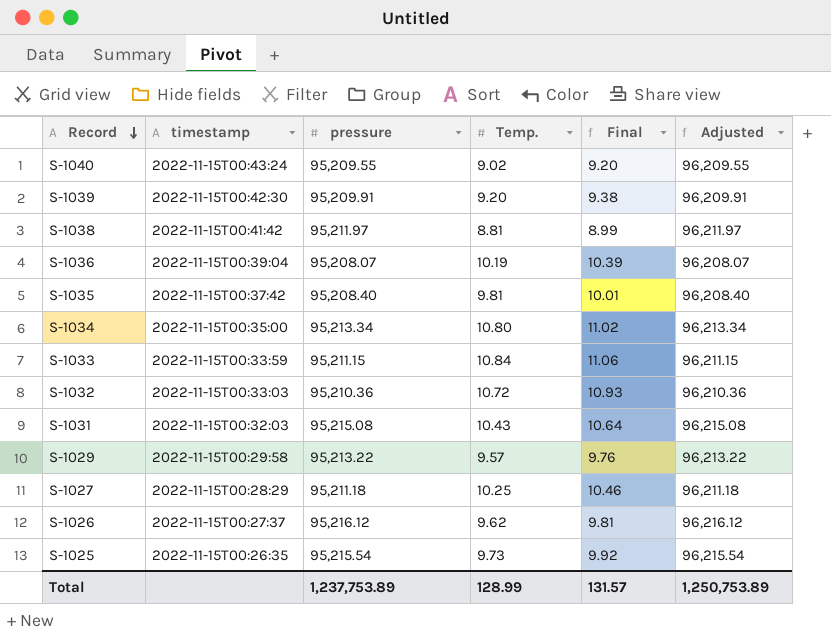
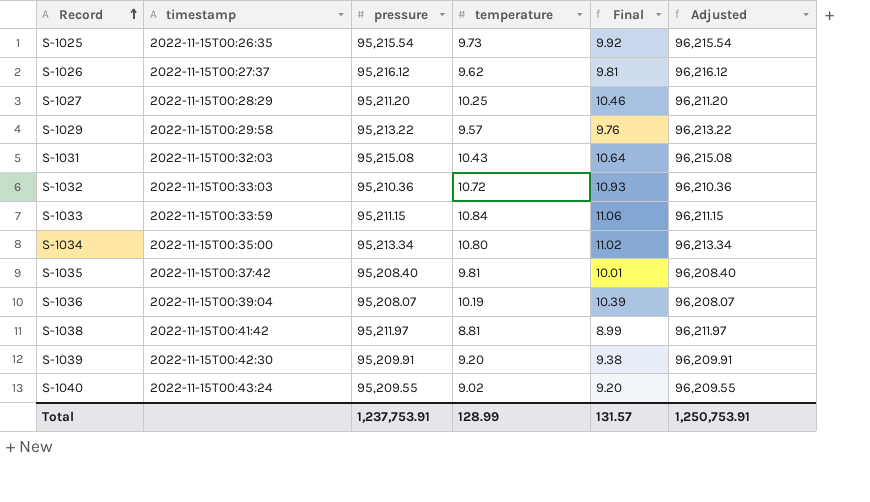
row order: Record descending -> Record ascending
column name: Temp. -> temperature
S-1027 | pressure: 95,211.18 -> 95,211.20
S-1027 | Adjusted: 96,211.18 -> 96,211.20
Total | pressure: 1,237,753.89 -> 1,237,753.91
Total | Adjusted: 1,250,753.89 -> 1,250,753.91

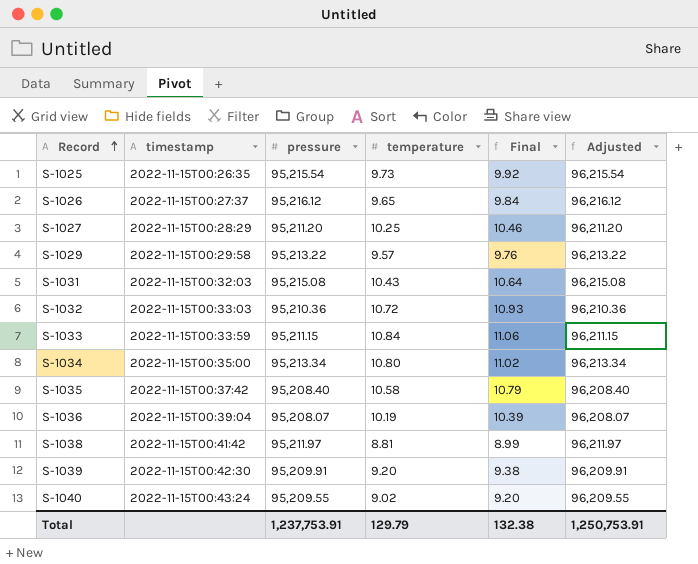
S-1026 | temperature: 9.62 -> 9.65
S-1026 | Final: 9.81 -> 9.84
S-1035 | temperature: 9.81 -> 10.58
S-1035 | Final: 10.01 -> 10.79
Total | temperature: 128.99 -> 129.79
Total | Final: 131.57 -> 132.38

